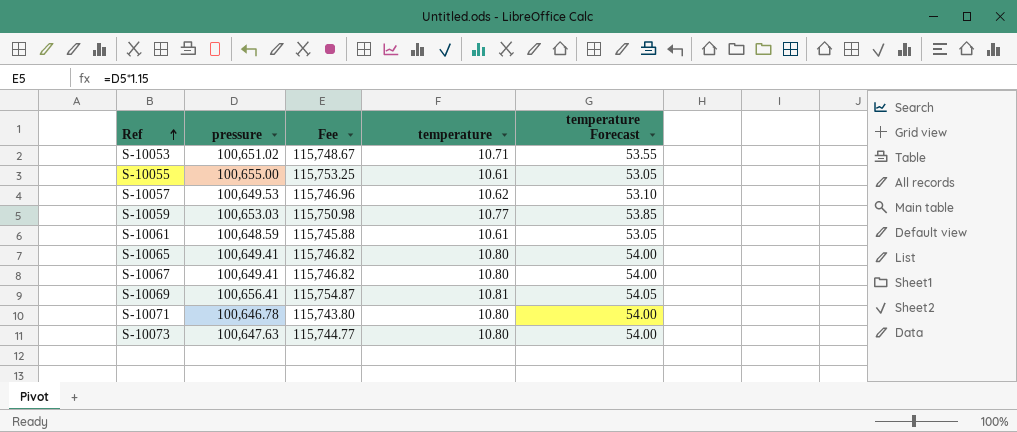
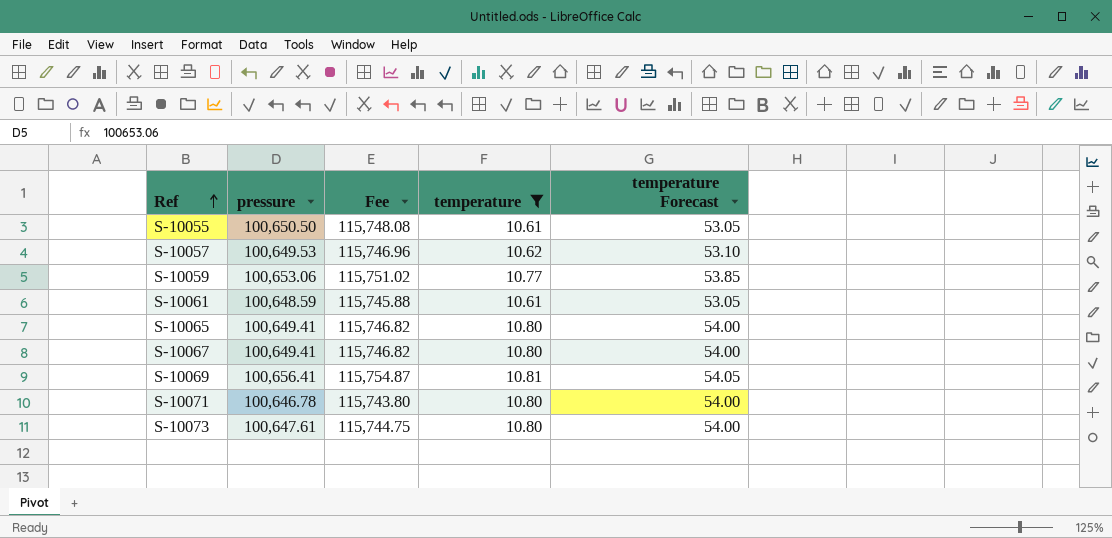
filter: none -> temperature != 10.71
S-10055 | pressure: 100,655.00 -> 100,650.50
S-10055 | Fee: 115,753.25 -> 115,748.08
S-10059 | pressure: 100,653.03 -> 100,653.06
S-10059 | Fee: 115,750.98 -> 115,751.02
S-10073 | pressure: 100,647.63 -> 100,647.61
S-10073 | Fee: 115,744.77 -> 115,744.75

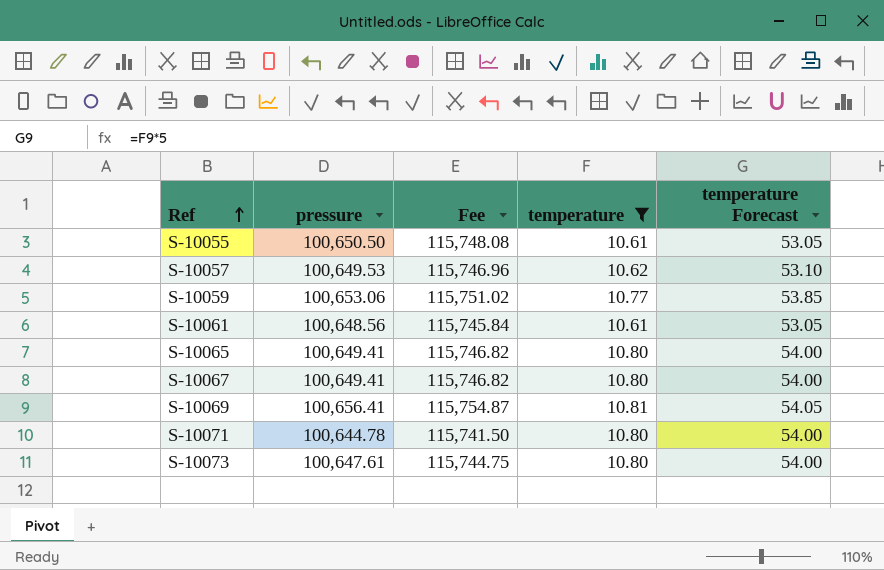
S-10061 | pressure: 100,648.59 -> 100,648.56
S-10061 | Fee: 115,745.88 -> 115,745.84
S-10071 | pressure: 100,646.78 -> 100,644.78
S-10071 | Fee: 115,743.80 -> 115,741.50

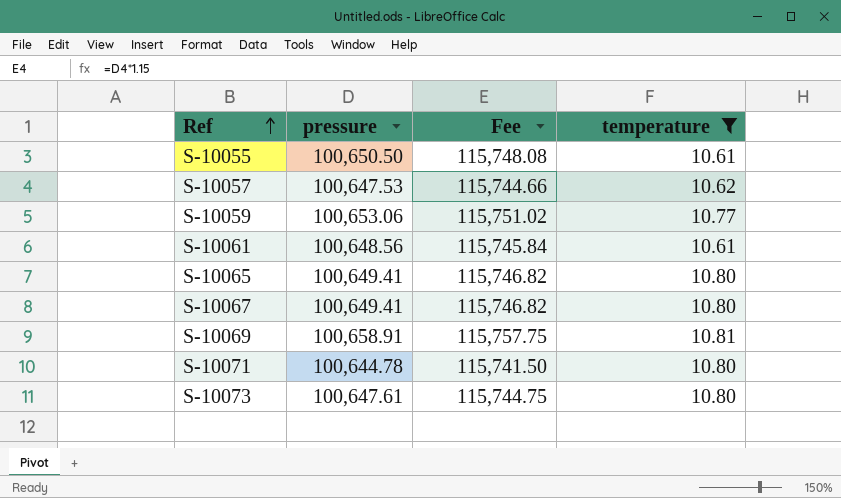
column temperature Forecast | formula: [temperature] * 5 -> none
S-10057 | pressure: 100,649.53 -> 100,647.53
S-10057 | Fee: 115,746.96 -> 115,744.66
S-10069 | pressure: 100,656.41 -> 100,658.91
S-10069 | Fee: 115,754.87 -> 115,757.75

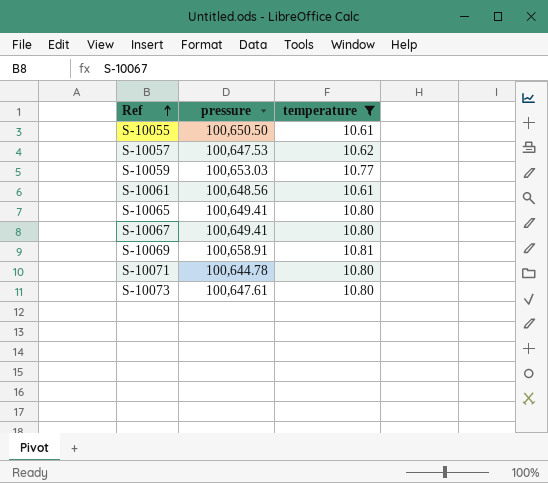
column Fee | formula: [pressure] * 1.15 -> none
S-10059 | pressure: 100,653.06 -> 100,653.03

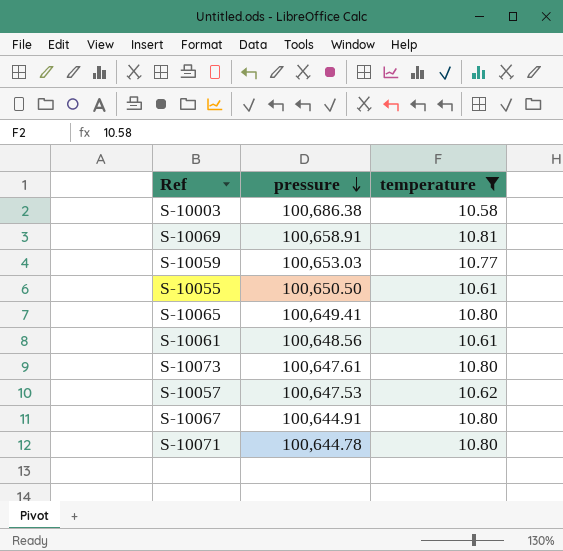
row order: Ref ascending -> pressure descending
row S-10003: none -> 100,686.38 | 10.58
S-10067 | pressure: 100,649.41 -> 100,644.91

